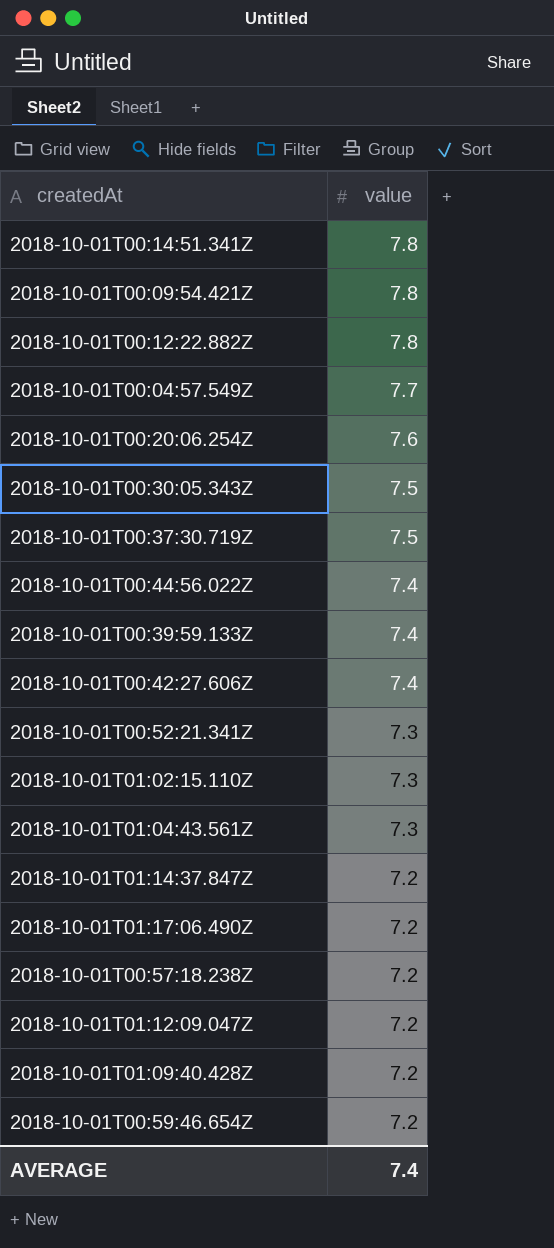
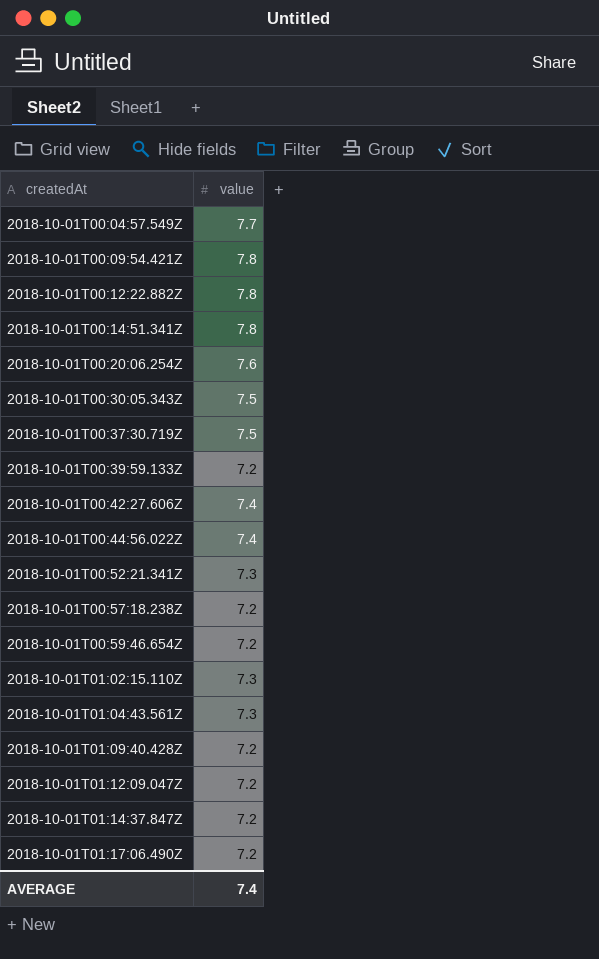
row order: value descending -> createdAt ascending
2018-10-01T00:39:59.133Z | value: 7.4 -> 7.2

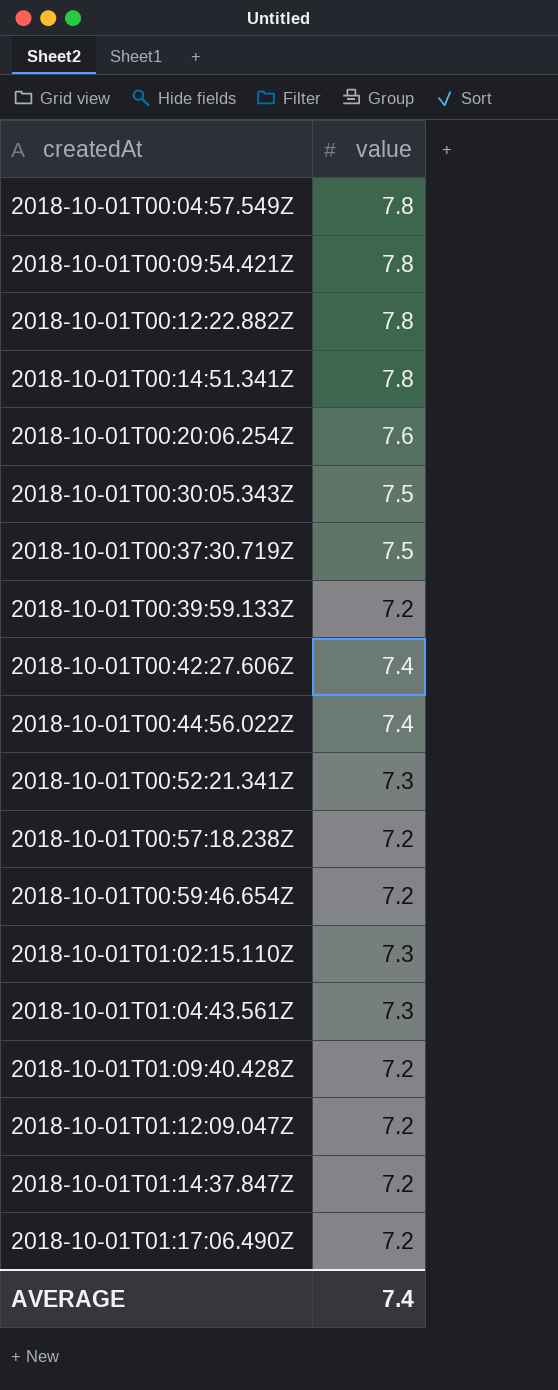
2018-10-01T00:04:57.549Z | value: 7.7 -> 7.8

